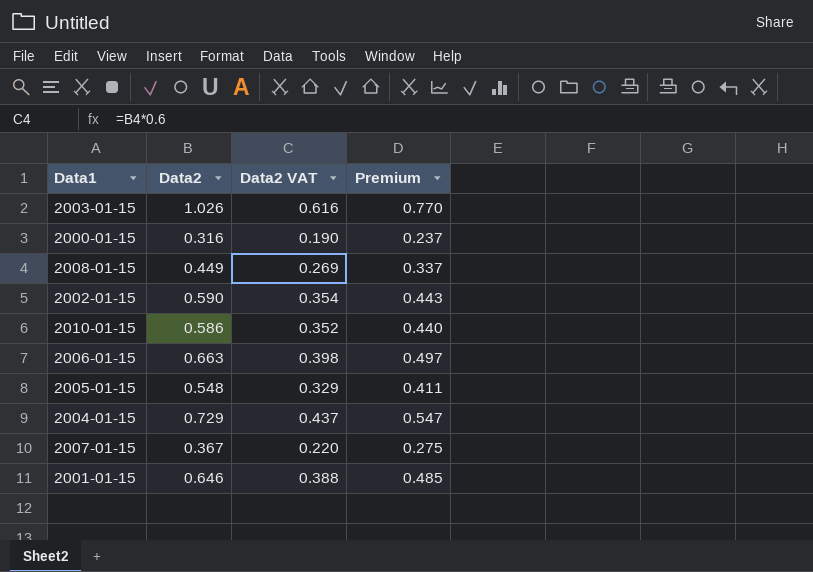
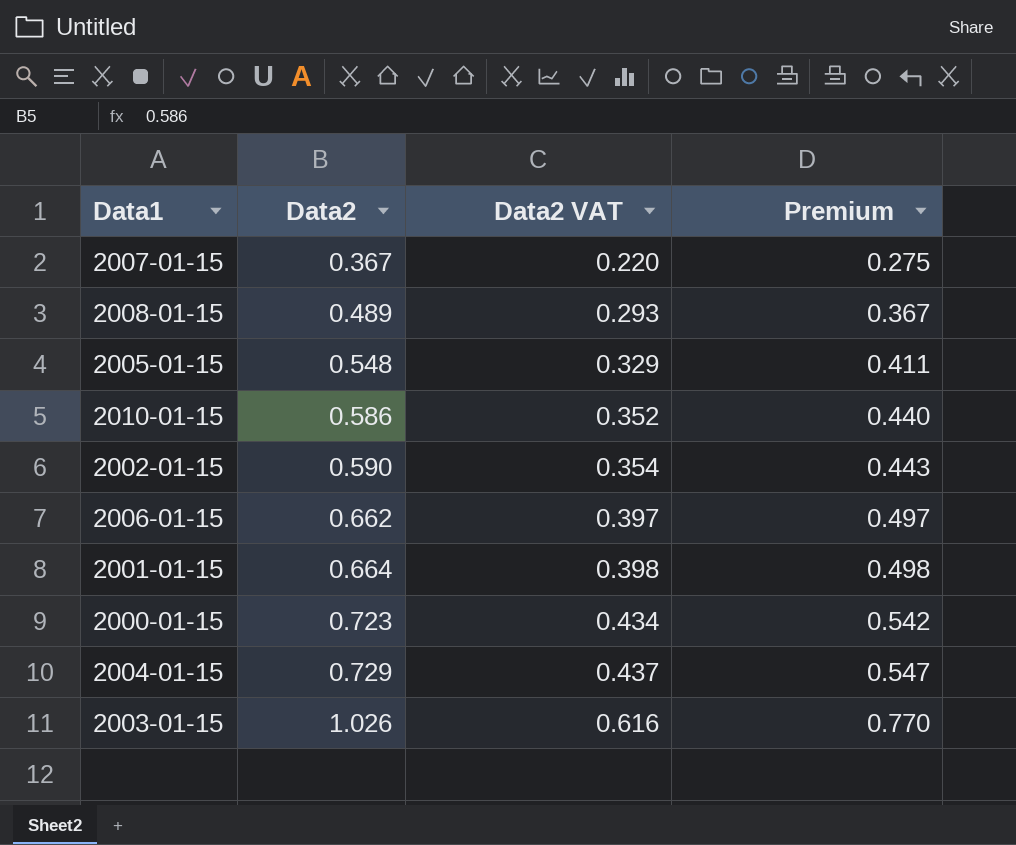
row order: none -> Data2 ascending
2008-01-15 | Data2: 0.449 -> 0.489
2008-01-15 | Data2 VAT: 0.269 -> 0.293
2008-01-15 | Premium: 0.337 -> 0.367
2006-01-15 | Data2: 0.663 -> 0.662
2006-01-15 | Data2 VAT: 0.398 -> 0.397
2001-01-15 | Data2: 0.646 -> 0.664
2001-01-15 | Data2 VAT: 0.388 -> 0.398
2001-01-15 | Premium: 0.485 -> 0.498
2000-01-15 | Data2: 0.316 -> 0.723
2000-01-15 | Data2 VAT: 0.190 -> 0.434
2000-01-15 | Premium: 0.237 -> 0.542

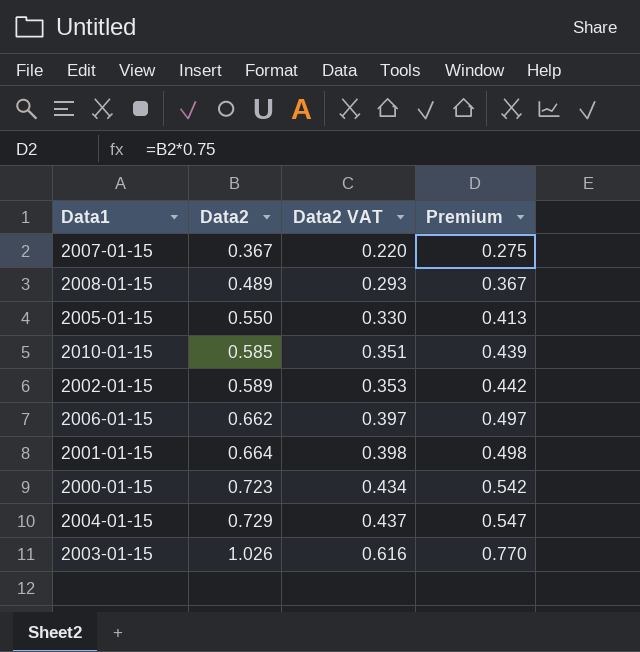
2005-01-15 | Data2: 0.548 -> 0.550
2005-01-15 | Data2 VAT: 0.329 -> 0.330
2005-01-15 | Premium: 0.411 -> 0.413
2010-01-15 | Data2: 0.586 -> 0.585
2010-01-15 | Data2 VAT: 0.352 -> 0.351
2010-01-15 | Premium: 0.440 -> 0.439
2002-01-15 | Data2: 0.590 -> 0.589
2002-01-15 | Data2 VAT: 0.354 -> 0.353
2002-01-15 | Premium: 0.443 -> 0.442

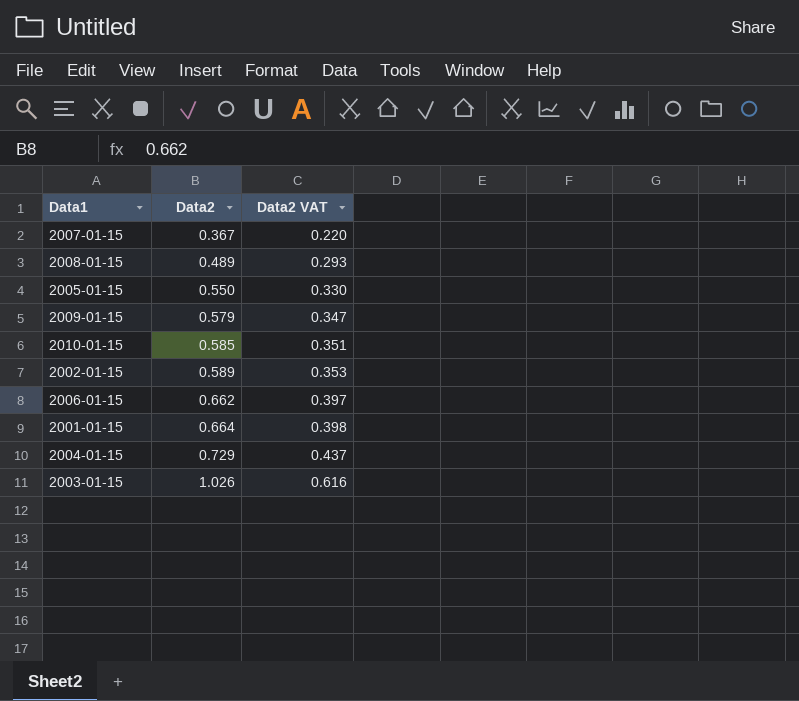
column Premium | formula: [Data2] * 0.75 -> none
row 2000-01-15: 0.723 | 0.434 | 0.542 -> none
row 2009-01-15: none -> 0.579 | 0.347

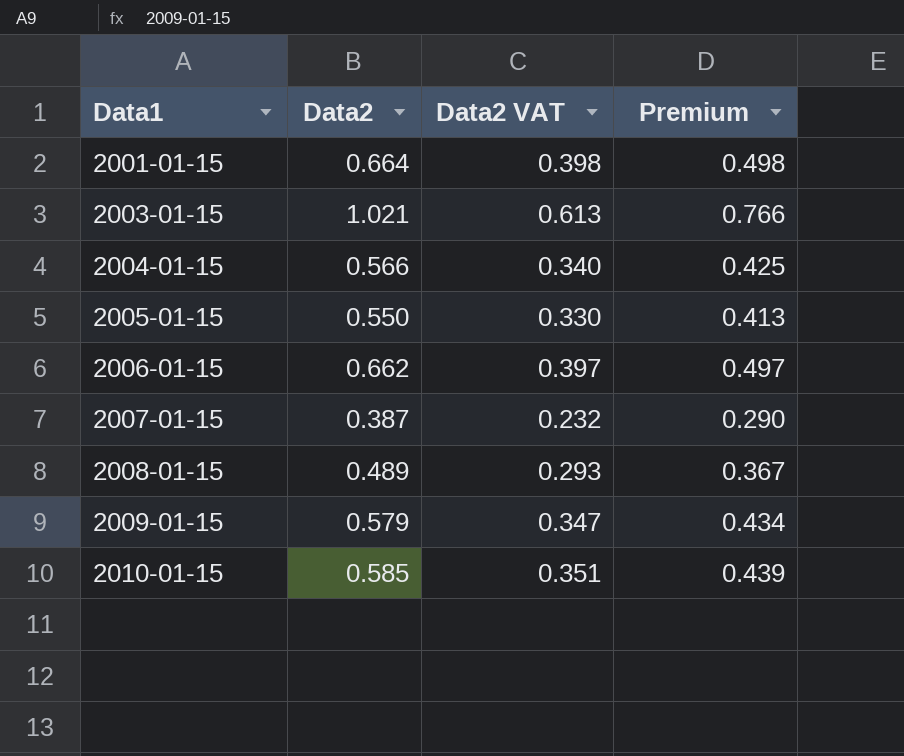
row order: Data2 ascending -> Data1 ascending
column Premium | formula: none -> [Data2] * 0.75
row 2002-01-15: 0.589 | 0.353 -> none
2003-01-15 | Data2: 1.026 -> 1.021
2003-01-15 | Data2 VAT: 0.616 -> 0.613
2004-01-15 | Data2: 0.729 -> 0.566
2004-01-15 | Data2 VAT: 0.437 -> 0.340
2007-01-15 | Data2: 0.367 -> 0.387
2007-01-15 | Data2 VAT: 0.220 -> 0.232

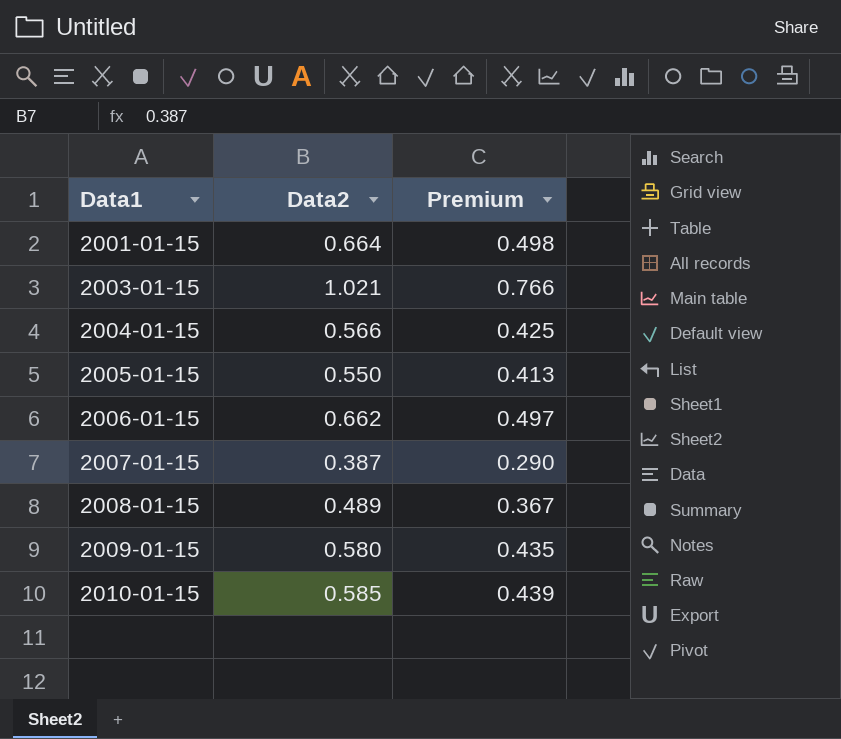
column Data2 VAT | formula: [Data2] * 0.6 -> none
2009-01-15 | Data2: 0.579 -> 0.580
2009-01-15 | Premium: 0.434 -> 0.435

